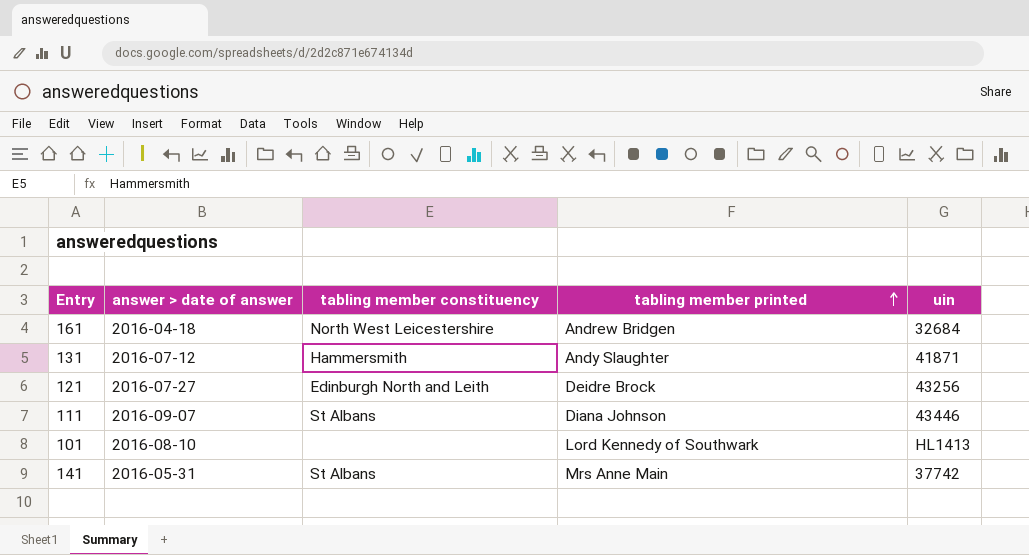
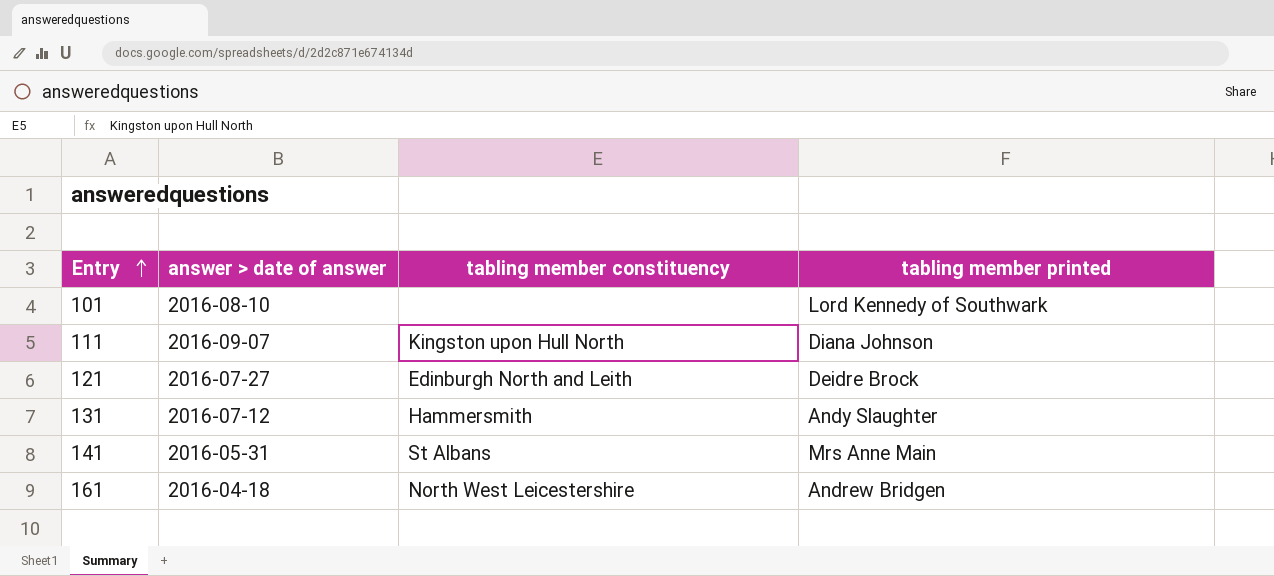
row order: tabling member printed ascending -> Entry ascending
column uin | position: 5 -> none
111 | tabling member constituency: St Albans -> Kingston upon Hull North

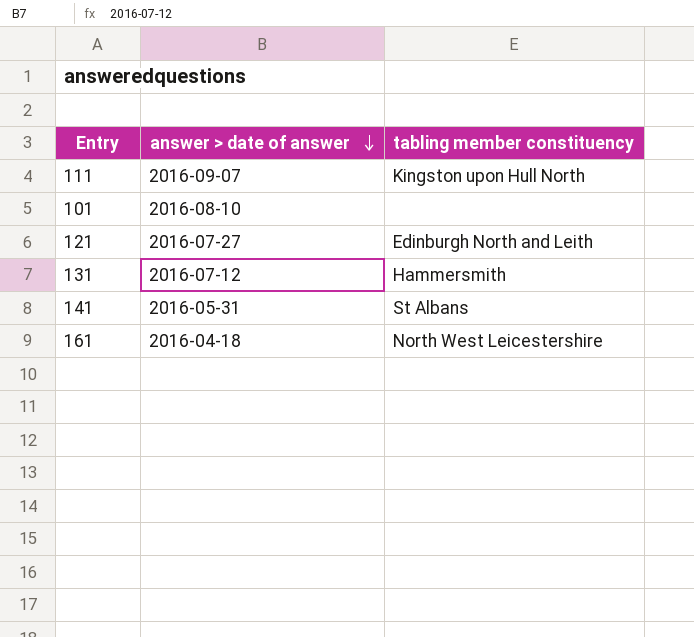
row order: Entry ascending -> answer > date of answer descending
column tabling member printed | position: 4 -> none

